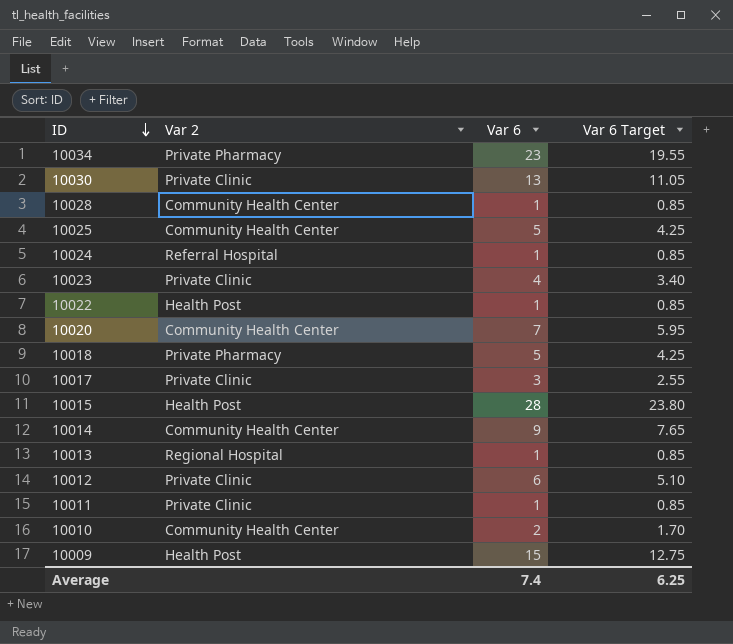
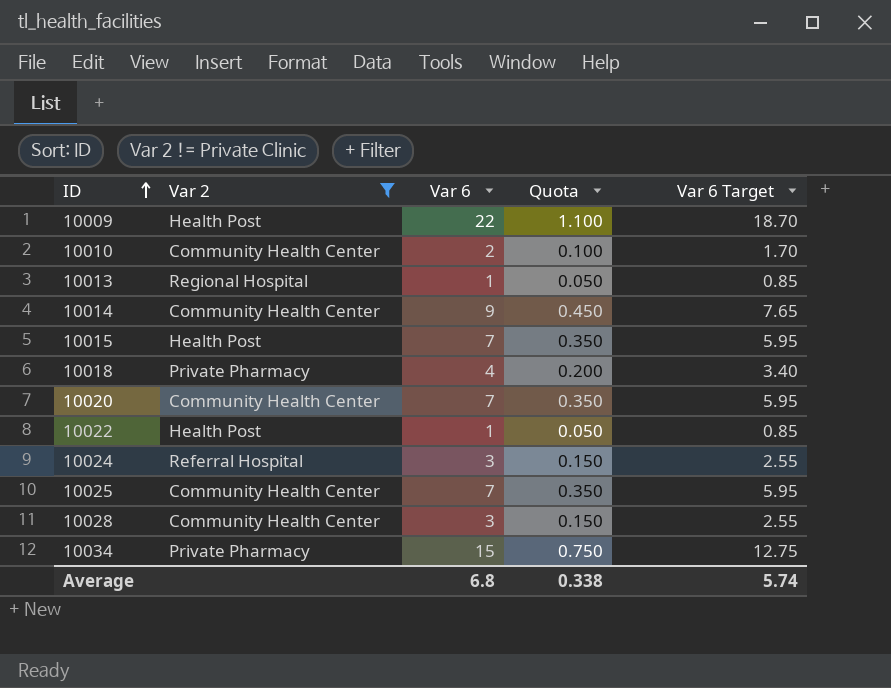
filter: none -> Var 2 != Private Clinic
row order: ID descending -> ID ascending
column Quota | formula: none -> [Var 6] * 0.05
10009 | Var 6: 15 -> 22
10009 | Var 6 Target: 12.75 -> 18.70
10015 | Var 6: 28 -> 7
10015 | Var 6 Target: 23.80 -> 5.95
10018 | Var 6: 5 -> 4
10018 | Var 6 Target: 4.25 -> 3.40
10024 | Var 6: 1 -> 3
10024 | Var 6 Target: 0.85 -> 2.55
10025 | Var 6: 5 -> 7
10025 | Var 6 Target: 4.25 -> 5.95
10028 | Var 6: 1 -> 3
10028 | Var 6 Target: 0.85 -> 2.55
10034 | Var 6: 23 -> 15
10034 | Var 6 Target: 19.55 -> 12.75
Average | Var 6: 7.4 -> 6.8
Average | Var 6 Target: 6.25 -> 5.74

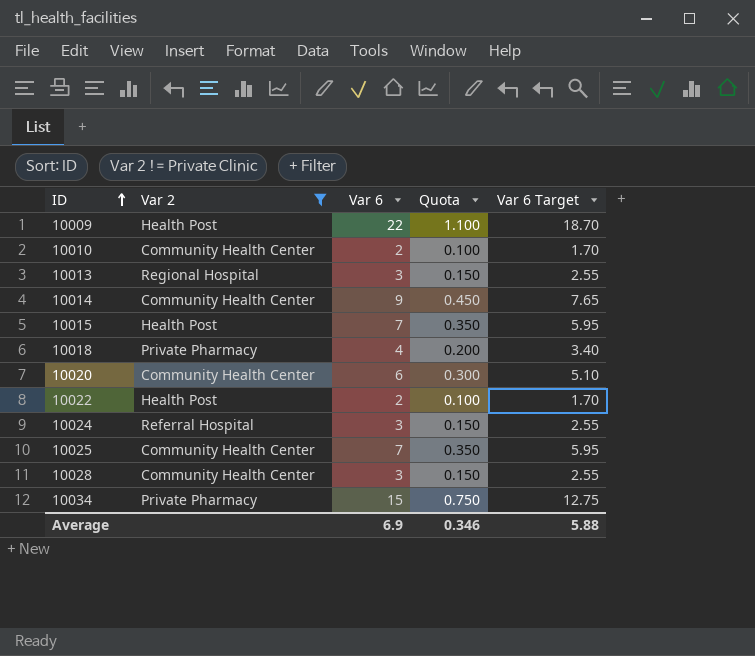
10013 | Var 6: 1 -> 3
10013 | Quota: 0.050 -> 0.150
10013 | Var 6 Target: 0.85 -> 2.55
10020 | Var 6: 7 -> 6
10020 | Quota: 0.350 -> 0.300
10020 | Var 6 Target: 5.95 -> 5.10
10022 | Var 6: 1 -> 2
10022 | Quota: 0.050 -> 0.100
10022 | Var 6 Target: 0.85 -> 1.70
Average | Var 6: 6.8 -> 6.9
Average | Quota: 0.338 -> 0.346
Average | Var 6 Target: 5.74 -> 5.88

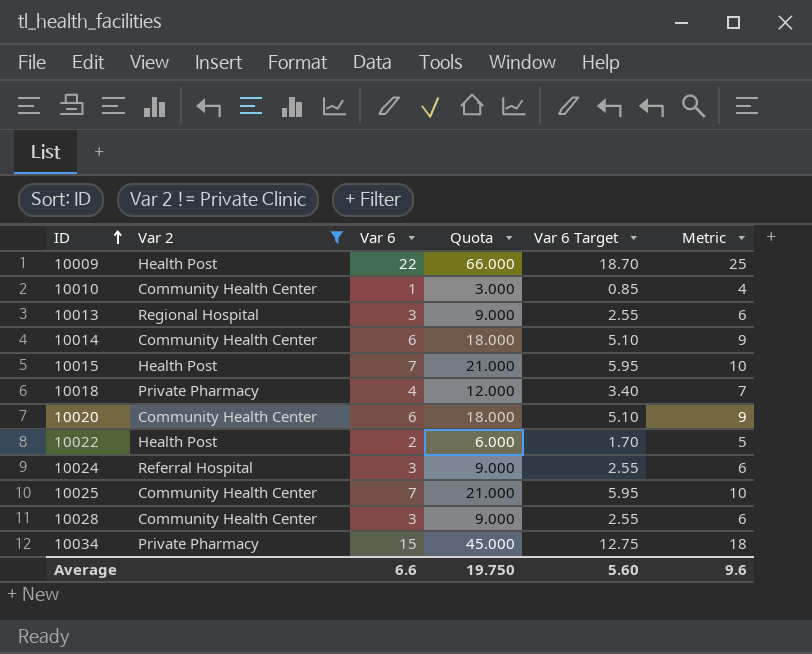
column Quota | formula: [Var 6] * 0.05 -> [Var 6] * 3
column Metric | formula: none -> [Var 6] + 3
10010 | Var 6: 2 -> 1
10010 | Var 6 Target: 1.70 -> 0.85
10014 | Var 6: 9 -> 6
10014 | Var 6 Target: 7.65 -> 5.10
Average | Var 6: 6.9 -> 6.6
Average | Quota: 0.346 -> 19.750
Average | Var 6 Target: 5.88 -> 5.60

